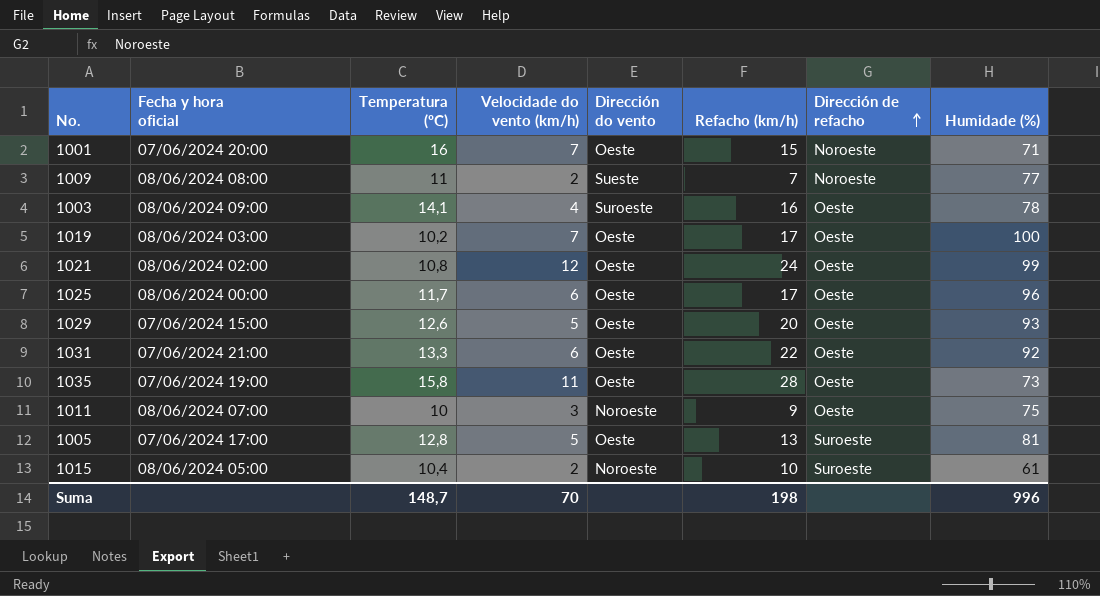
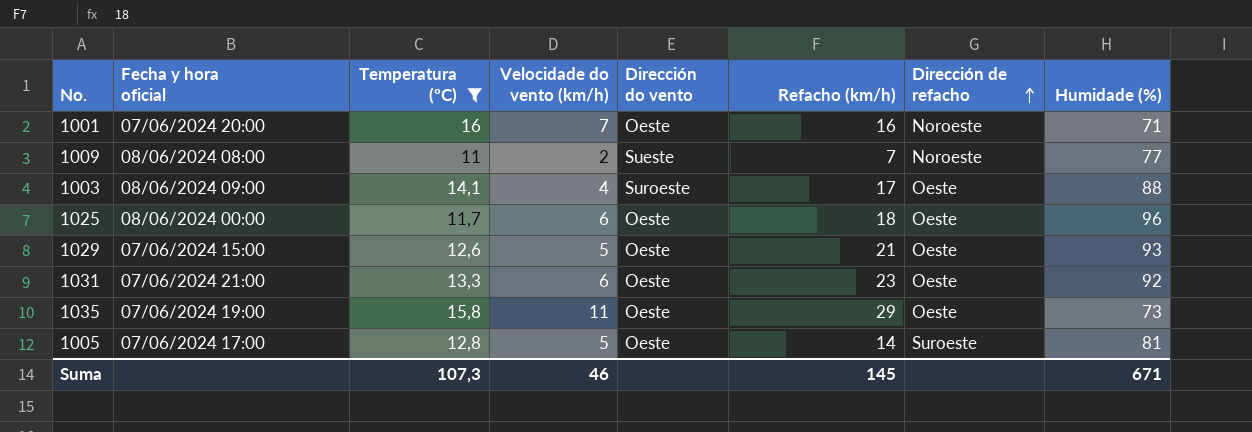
filter: none -> Temperatura (ºC) >= 11
1001 | Refacho (km/h): 15 -> 16
1003 | Refacho (km/h): 16 -> 17
1003 | Humidade (%): 78 -> 88
1025 | Refacho (km/h): 17 -> 18
1029 | Refacho (km/h): 20 -> 21
1031 | Refacho (km/h): 22 -> 23
1035 | Refacho (km/h): 28 -> 29
1005 | Refacho (km/h): 13 -> 14
Suma | Temperatura (ºC): 148,7 -> 107,3
Suma | Velocidade do vento (km/h): 70 -> 46
Suma | Refacho (km/h): 198 -> 145
Suma | Humidade (%): 996 -> 671

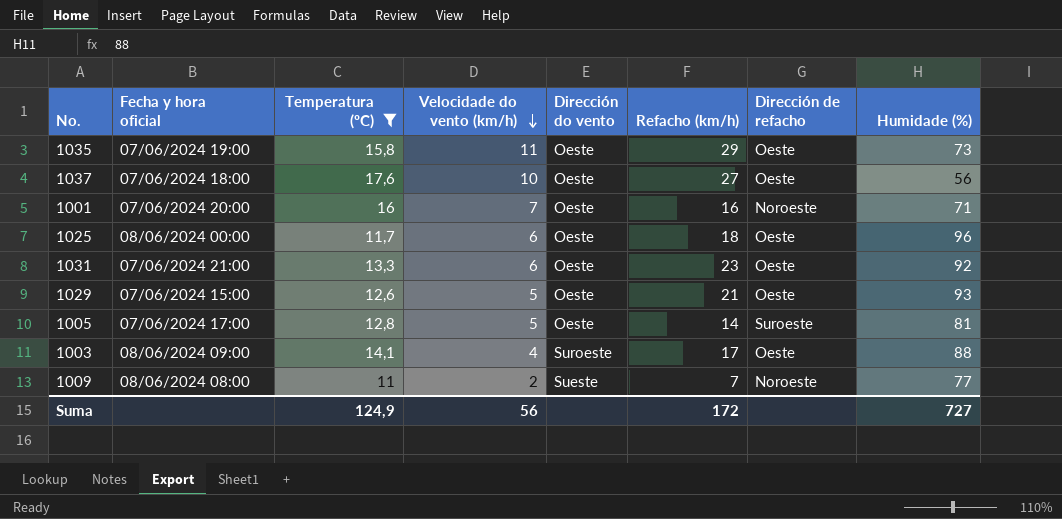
row order: Dirección de refacho ascending -> Velocidade do vento (km/h) descending
row 1037: none -> 07/06/2024 18:00 | 17,6 | 10 | Oeste | 27 | Oeste | 56
Suma | Temperatura (ºC): 107,3 -> 124,9
Suma | Velocidade do vento (km/h): 46 -> 56
Suma | Refacho (km/h): 145 -> 172
Suma | Humidade (%): 671 -> 727

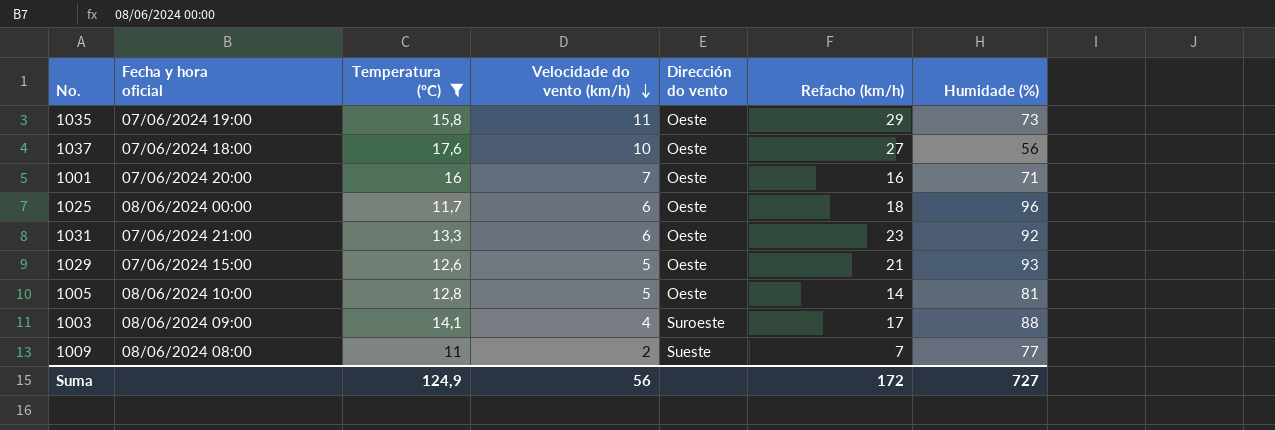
column Dirección de refacho | position: 7 -> none
1005 | Fecha y hora oficial: 07/06/2024 17:00 -> 08/06/2024 10:00

